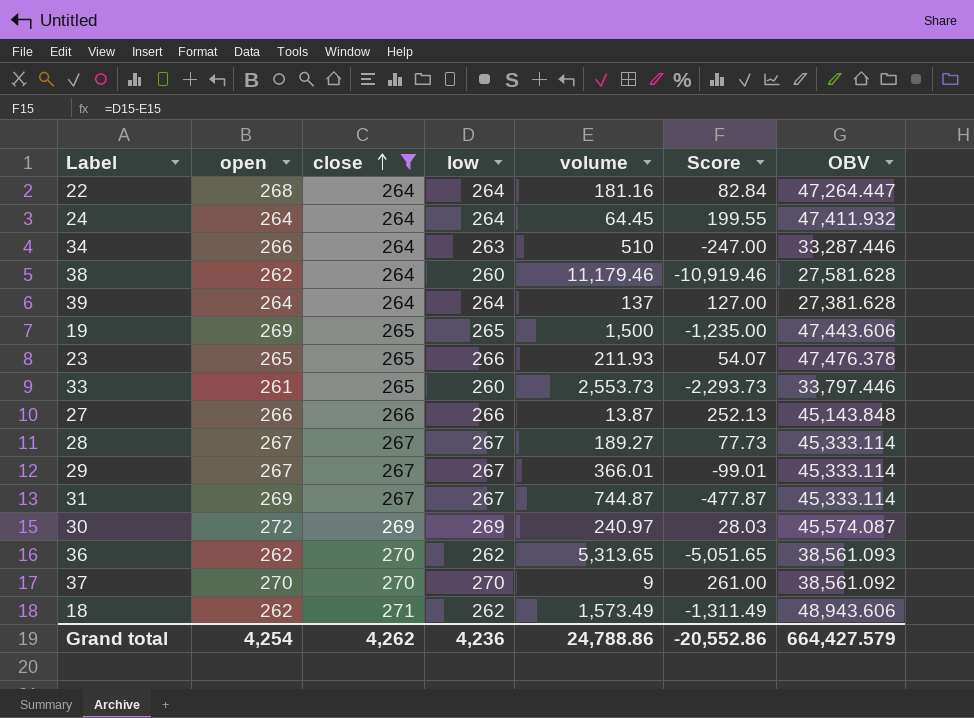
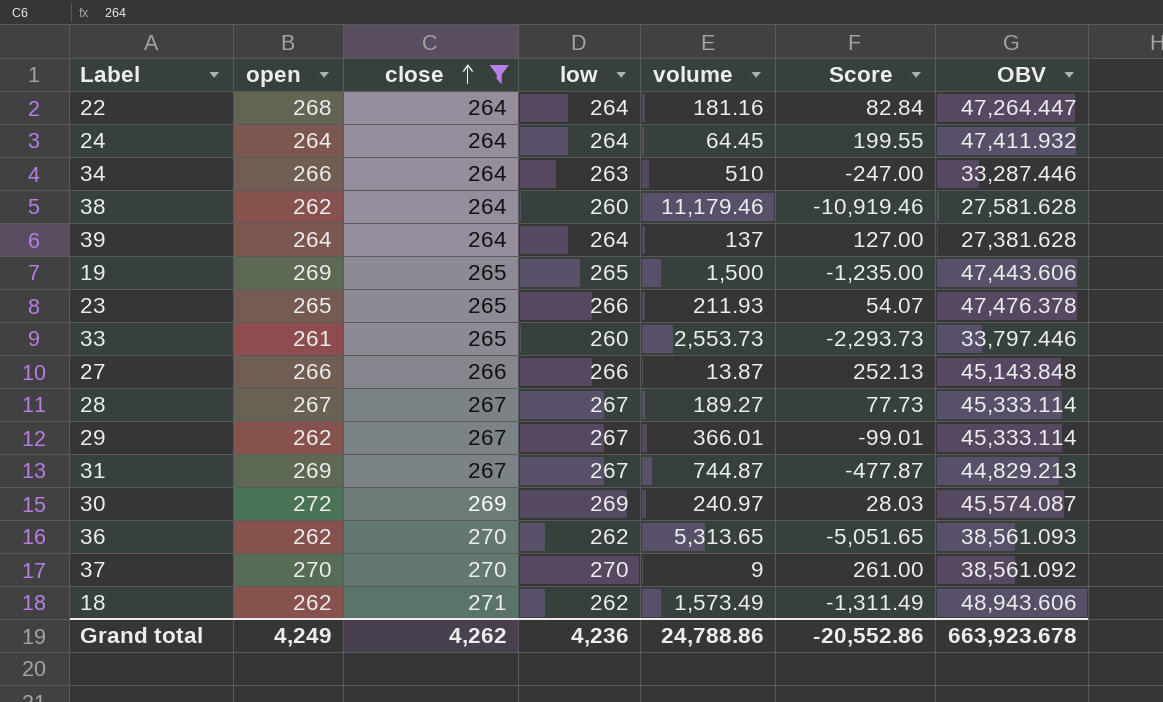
29 | open: 267 -> 262
31 | OBV: 45,333.114 -> 44,829.213
Grand total | open: 4,254 -> 4,249
Grand total | OBV: 664,427.579 -> 663,923.678

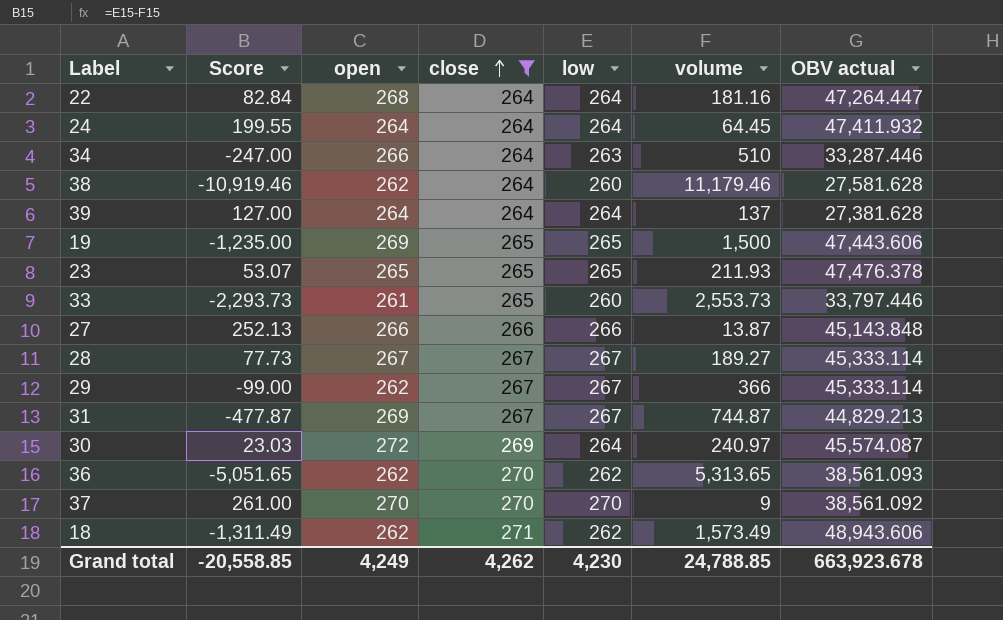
column Score | position: 6 -> 2
column name: OBV -> OBV actual
23 | Score: 54.07 -> 53.07
23 | low: 266 -> 265
29 | Score: -99.01 -> -99.00
29 | volume: 366.01 -> 366
30 | Score: 28.03 -> 23.03
30 | low: 269 -> 264
Grand total | Score: -20,552.86 -> -20,558.85
Grand total | low: 4,236 -> 4,230
Grand total | volume: 24,788.86 -> 24,788.85

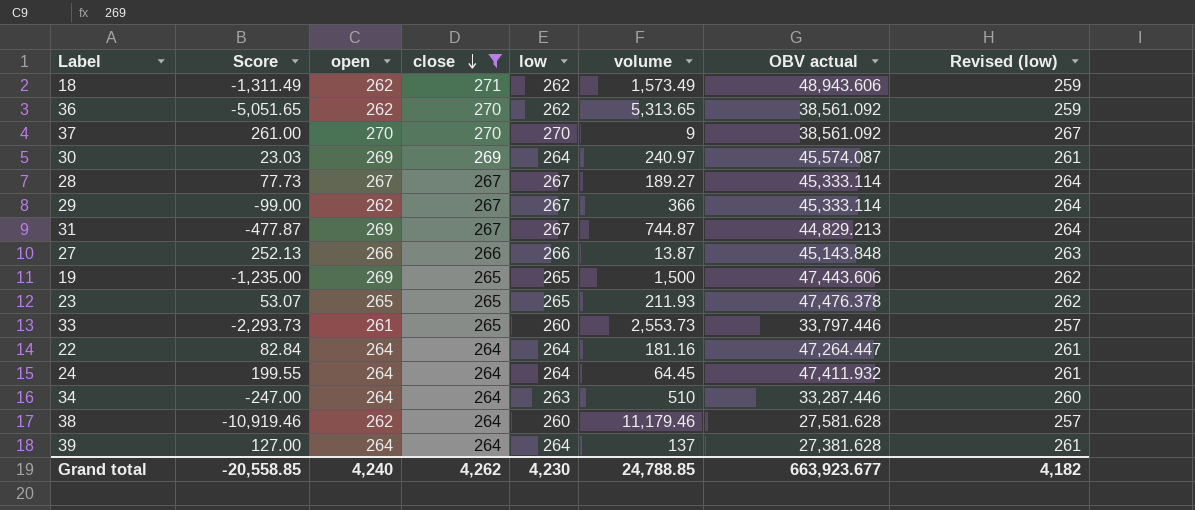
row order: close ascending -> close descending
column Revised (low) | formula: none -> [low] - 3
36 | OBV actual: 38,561.093 -> 38,561.092
30 | open: 272 -> 269
22 | open: 268 -> 264
34 | open: 266 -> 264
Grand total | open: 4,249 -> 4,240
Grand total | OBV actual: 663,923.678 -> 663,923.677

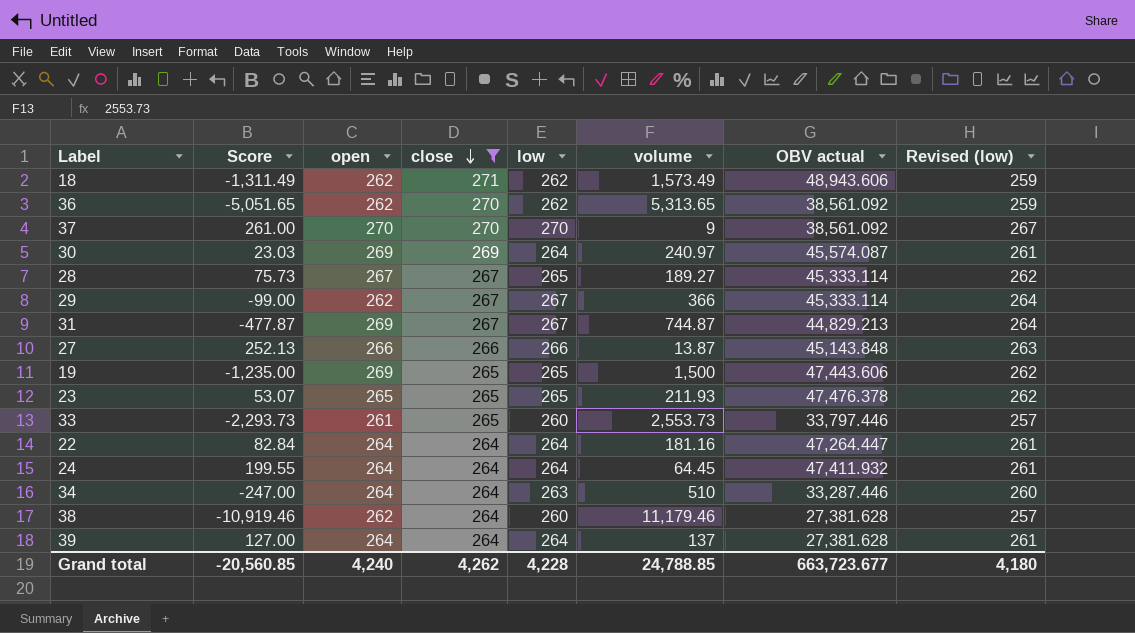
28 | Score: 77.73 -> 75.73
28 | low: 267 -> 265
28 | Revised (low): 264 -> 262
38 | OBV actual: 27,581.628 -> 27,381.628
Grand total | Score: -20,558.85 -> -20,560.85
Grand total | low: 4,230 -> 4,228
Grand total | OBV actual: 663,923.677 -> 663,723.677
Grand total | Revised (low): 4,182 -> 4,180

